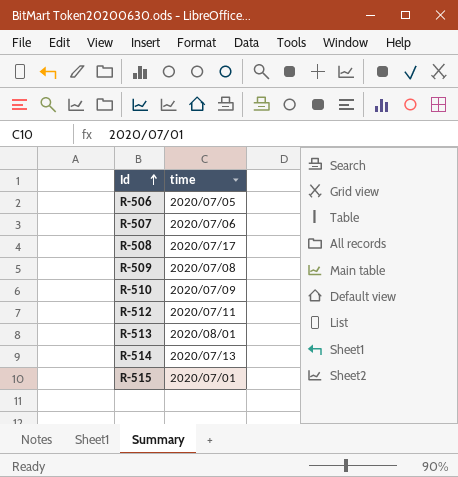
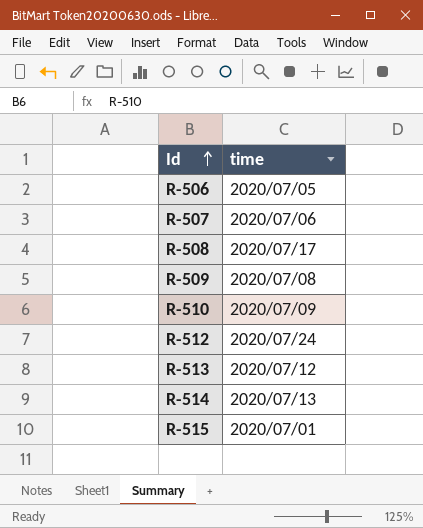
R-512 | time: 2020/07/11 -> 2020/07/24
R-513 | time: 2020/08/01 -> 2020/07/12

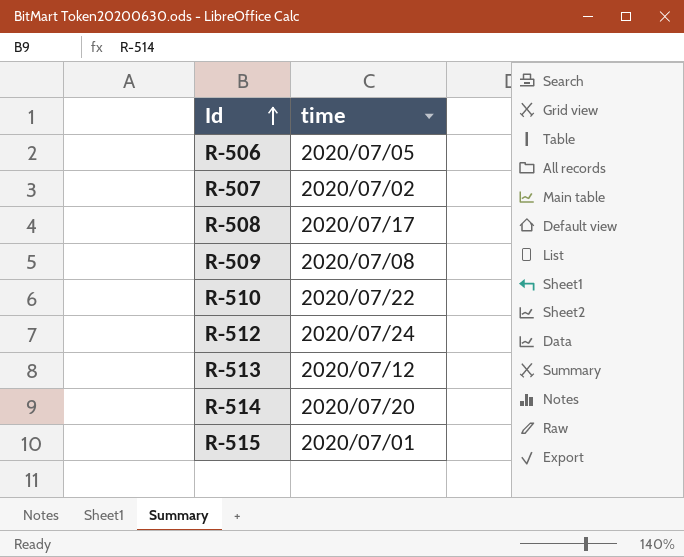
R-507 | time: 2020/07/06 -> 2020/07/02
R-510 | time: 2020/07/09 -> 2020/07/22
R-514 | time: 2020/07/13 -> 2020/07/20

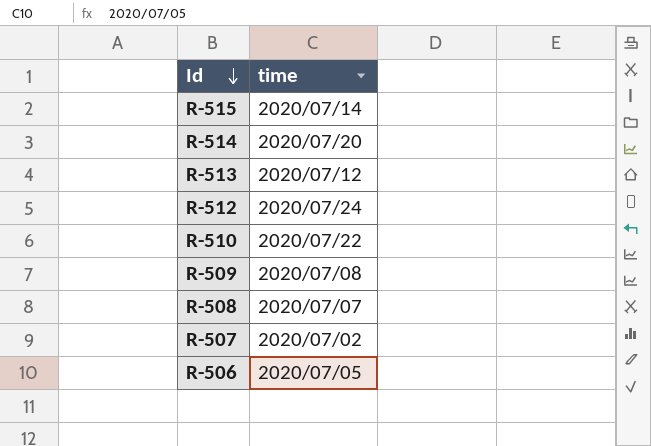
row order: Id ascending -> Id descending
R-515 | time: 2020/07/01 -> 2020/07/14
R-508 | time: 2020/07/17 -> 2020/07/07

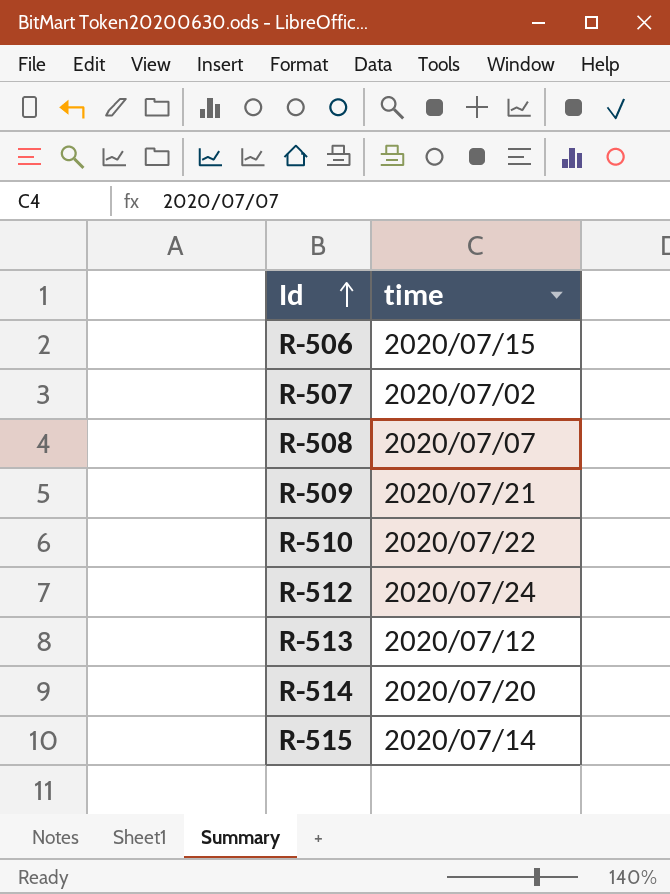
row order: Id descending -> Id ascending
R-506 | time: 2020/07/05 -> 2020/07/15
R-509 | time: 2020/07/08 -> 2020/07/21

